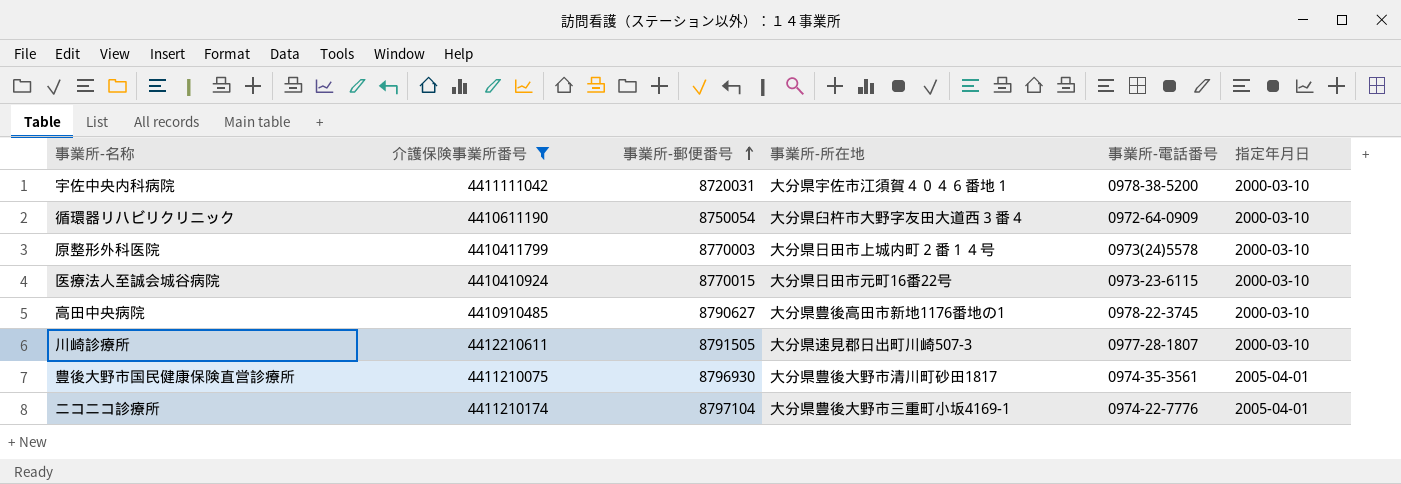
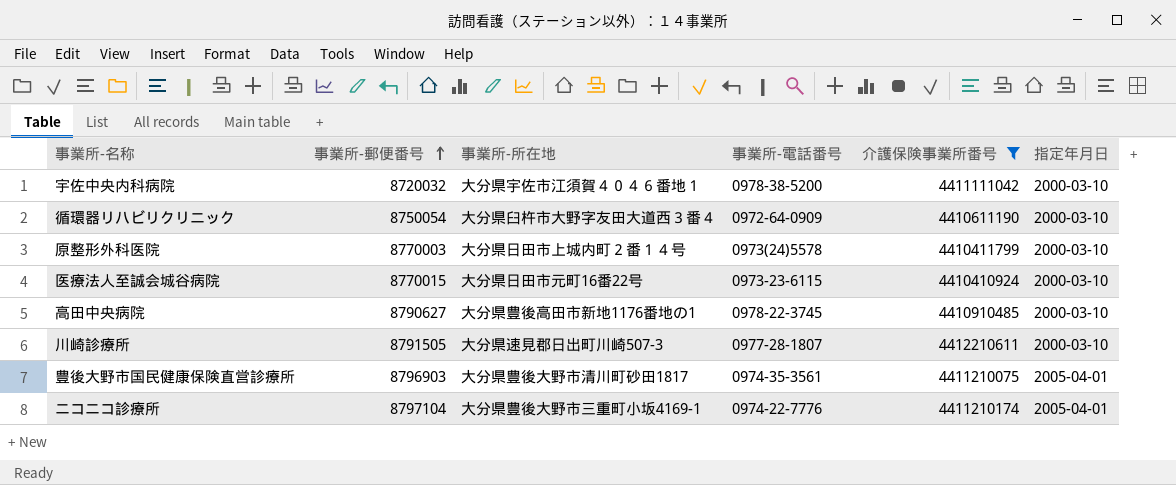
column 介護保険事業所番号 | position: 2 -> 5
宇佐中央内科病院 | 事業所-郵便番号: 8720031 -> 8720032
豊後大野市国民健康保険直営診療所 | 事業所-郵便番号: 8796930 -> 8796903

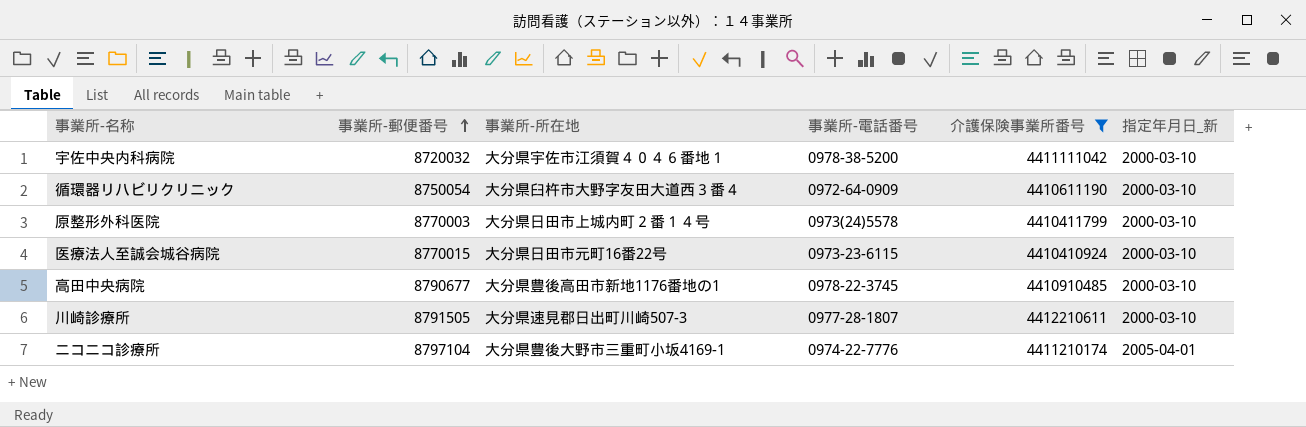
column name: 指定年月日 -> 指定年月日_新
row 豊後大野市国民健康保険直営診療所: 8796903 | 大分県豊後大野市清川町砂田1817 | 0974-35-3561 | 4411210075 | 2005-04-01 -> none
高田中央病院 | 事業所-郵便番号: 8790627 -> 8790677

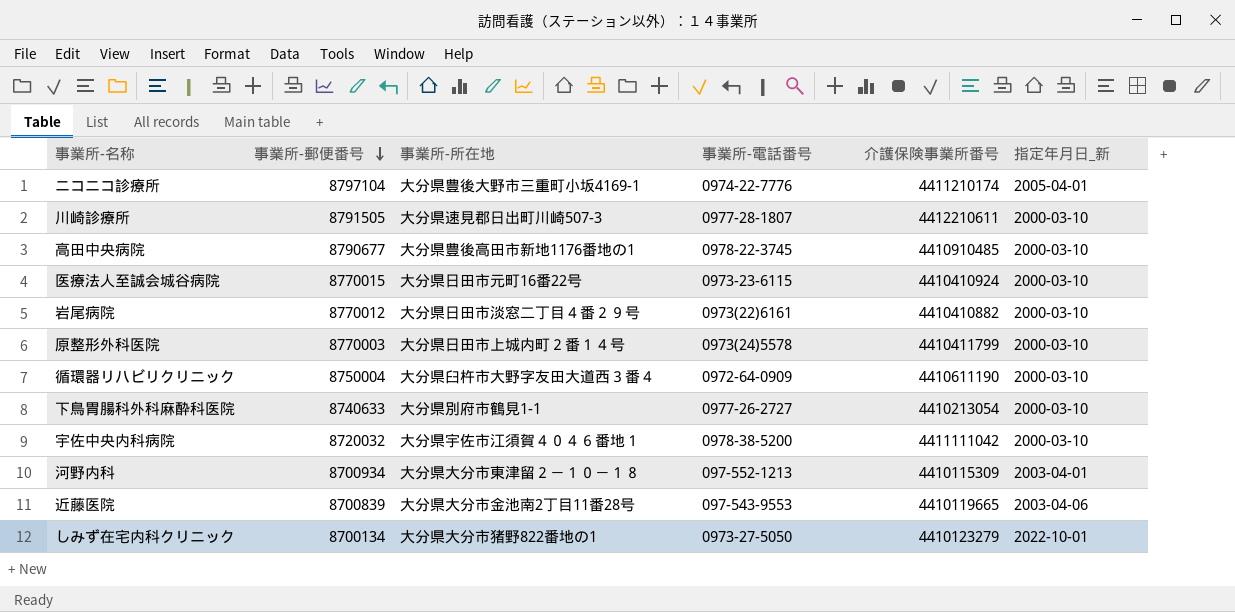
filter: 介護保険事業所番号 >= 4410410924 -> none
row order: 事業所-郵便番号 ascending -> 事業所-郵便番号 descending
循環器リハビリクリニック | 事業所-郵便番号: 8750054 -> 8750004

